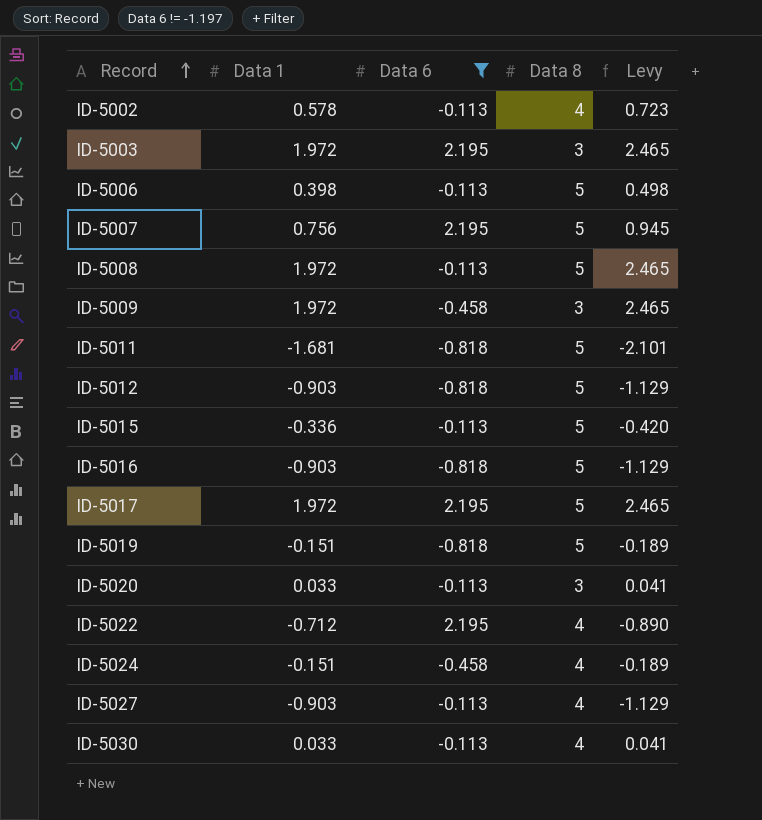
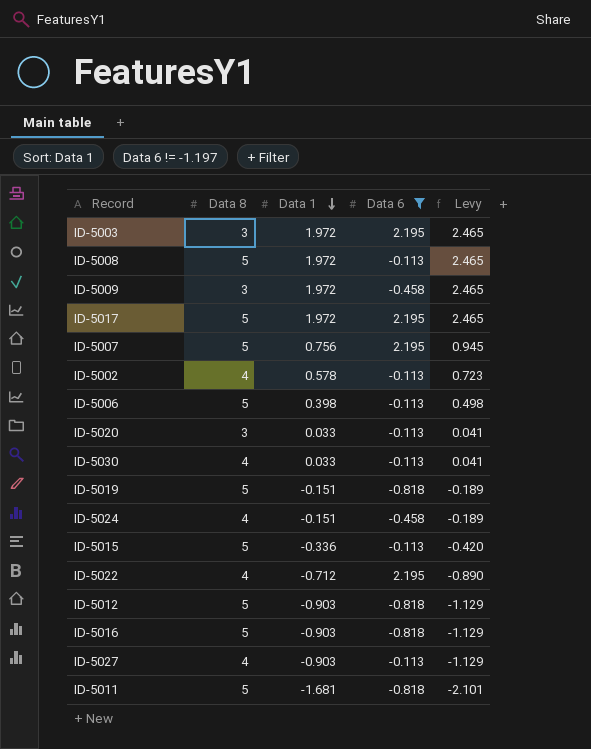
row order: Record ascending -> Data 1 descending
column Data 8 | position: 4 -> 2

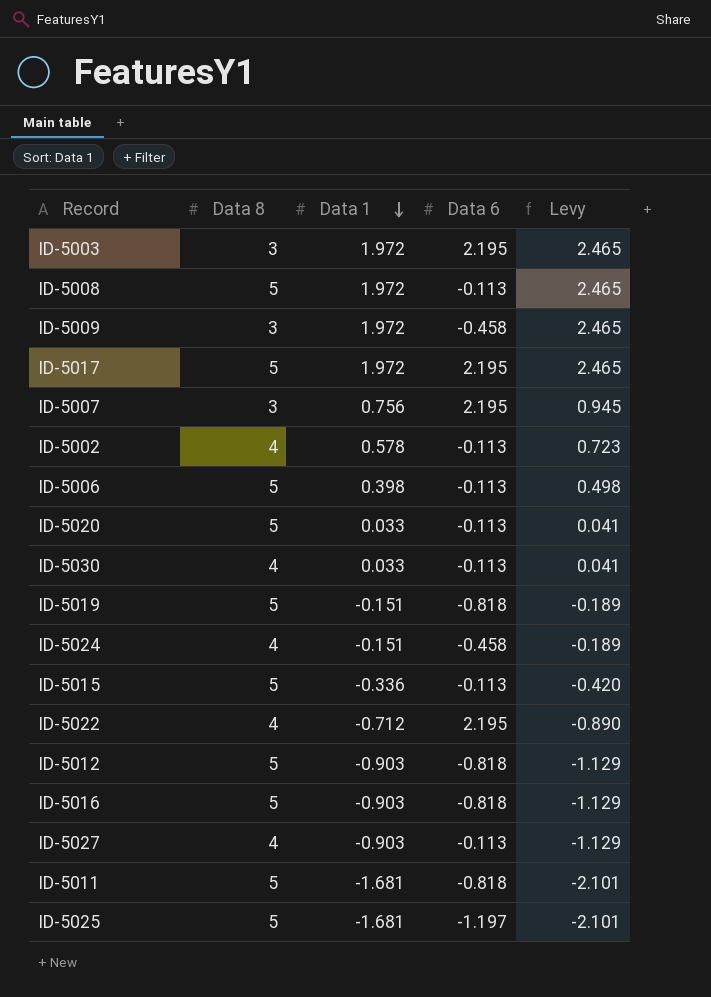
filter: Data 6 != -1.197 -> none
ID-5007 | Data 8: 5 -> 3
ID-5020 | Data 8: 3 -> 5

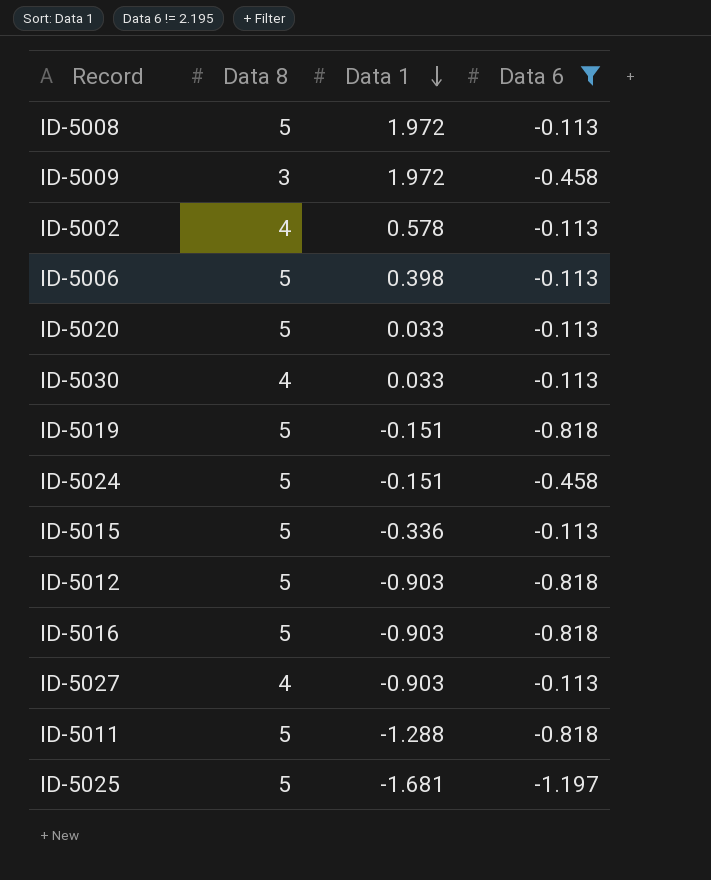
filter: none -> Data 6 != 2.195
column Levy | formula: [Data 1] * 1.25 -> none
ID-5024 | Data 8: 4 -> 5
ID-5011 | Data 1: -1.681 -> -1.288

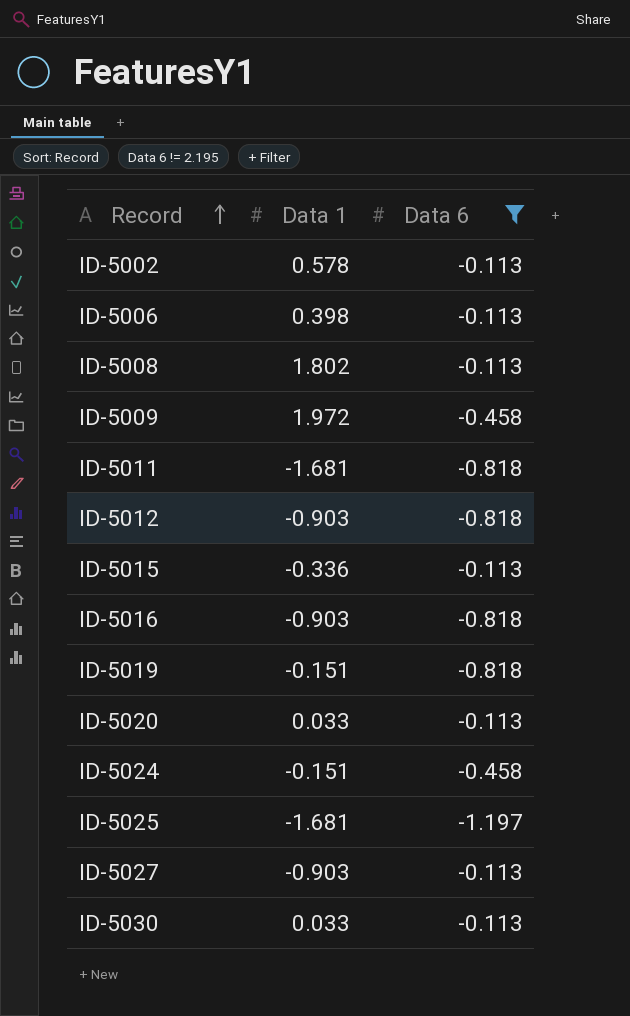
row order: Data 1 descending -> Record ascending
column Data 8 | position: 2 -> none
ID-5008 | Data 1: 1.972 -> 1.802
ID-5011 | Data 1: -1.288 -> -1.681

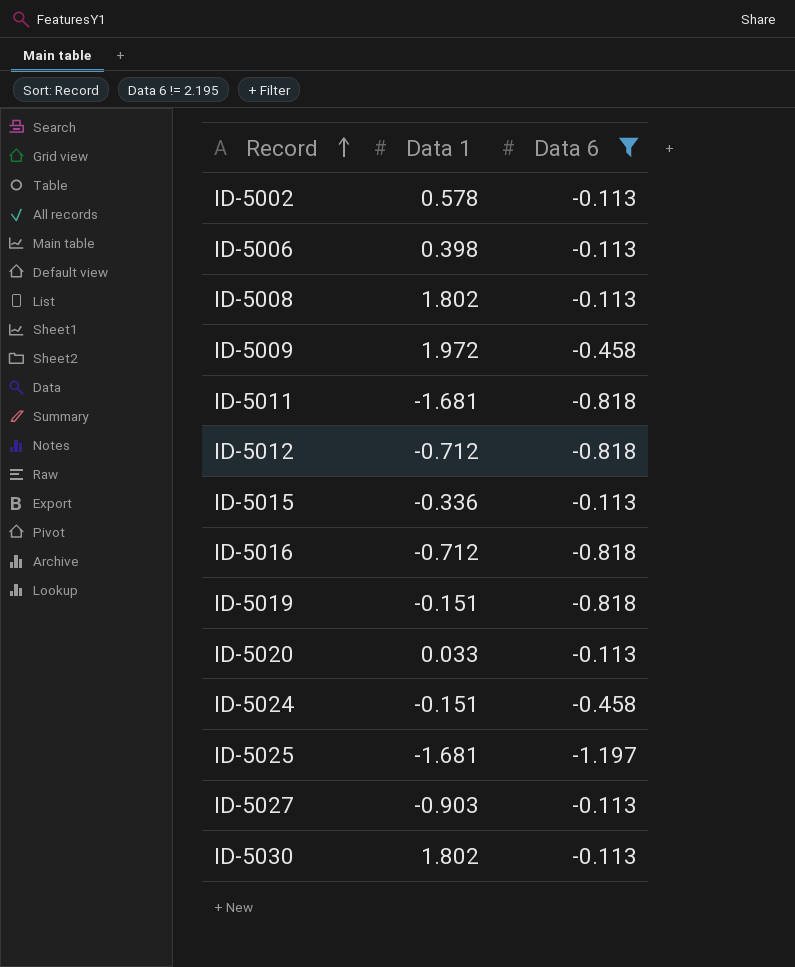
ID-5012 | Data 1: -0.903 -> -0.712
ID-5016 | Data 1: -0.903 -> -0.712
ID-5030 | Data 1: 0.033 -> 1.802

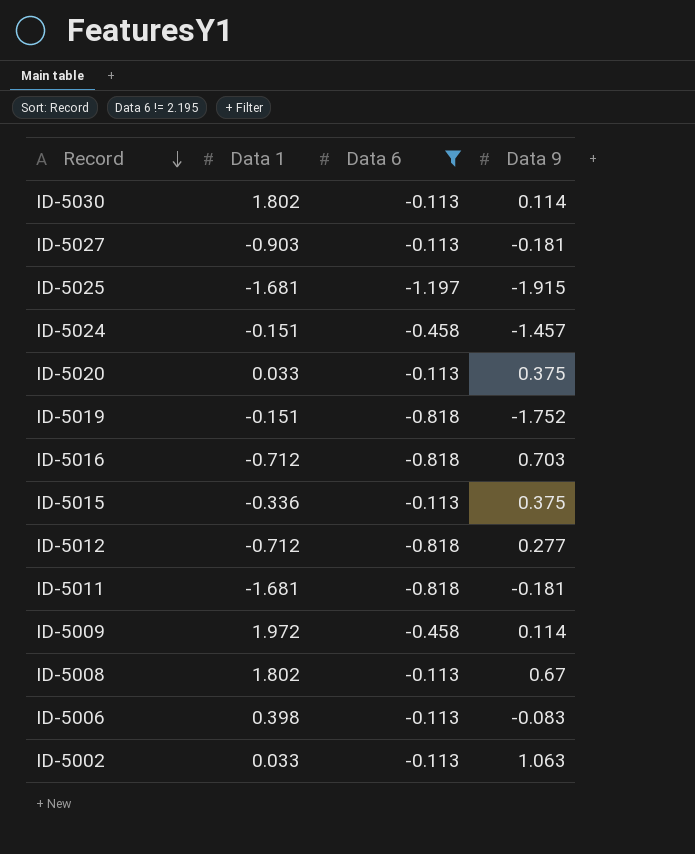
row order: Record ascending -> Record descending
column Data 9 | position: none -> 4
ID-5002 | Data 1: 0.578 -> 0.033

